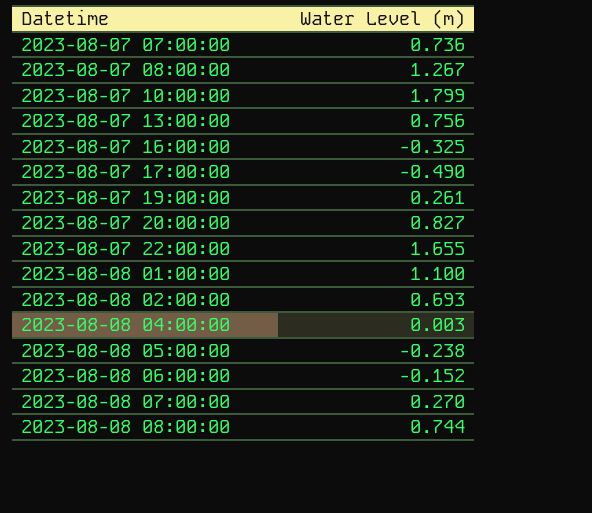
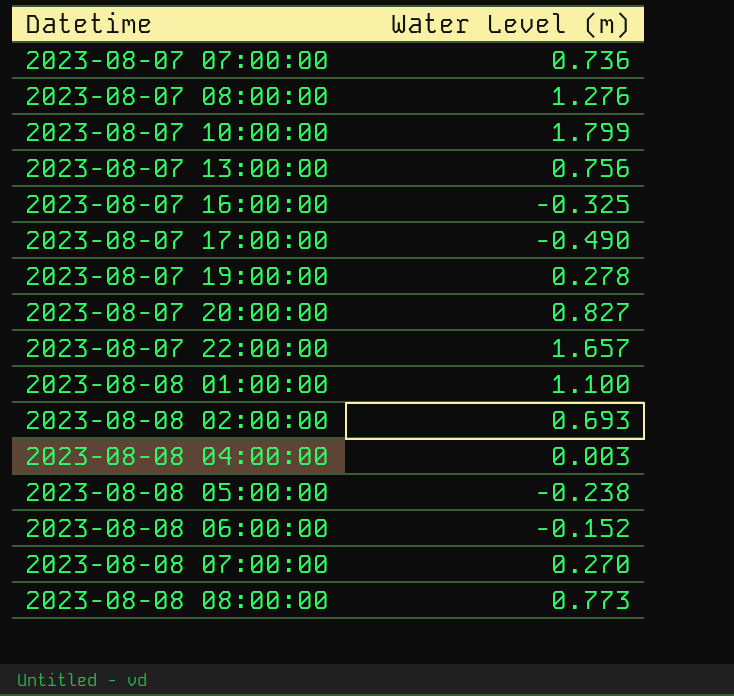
2023-08-07 08:00:00 | Water Level (m): 1.267 -> 1.276
2023-08-07 19:00:00 | Water Level (m): 0.261 -> 0.278
2023-08-07 22:00:00 | Water Level (m): 1.655 -> 1.657
2023-08-08 08:00:00 | Water Level (m): 0.744 -> 0.773

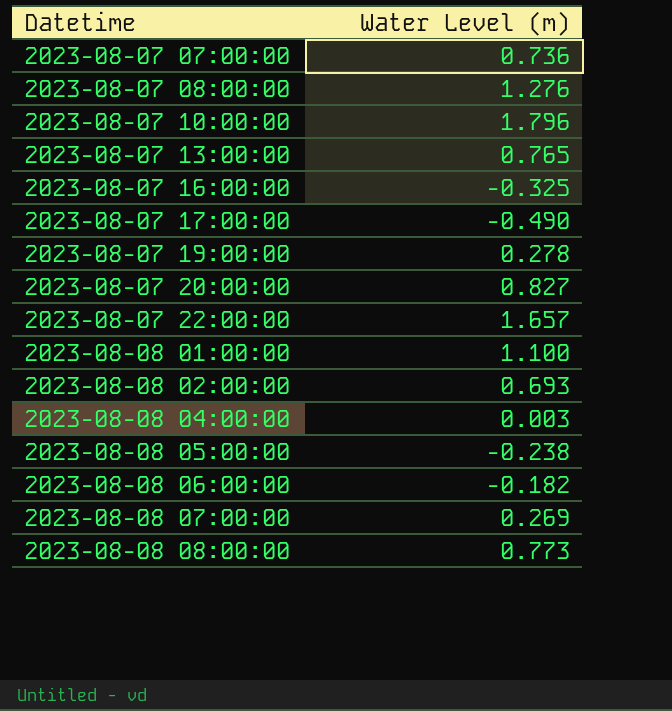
2023-08-07 10:00:00 | Water Level (m): 1.799 -> 1.796
2023-08-07 13:00:00 | Water Level (m): 0.756 -> 0.765
2023-08-08 06:00:00 | Water Level (m): -0.152 -> -0.182
2023-08-08 07:00:00 | Water Level (m): 0.270 -> 0.269

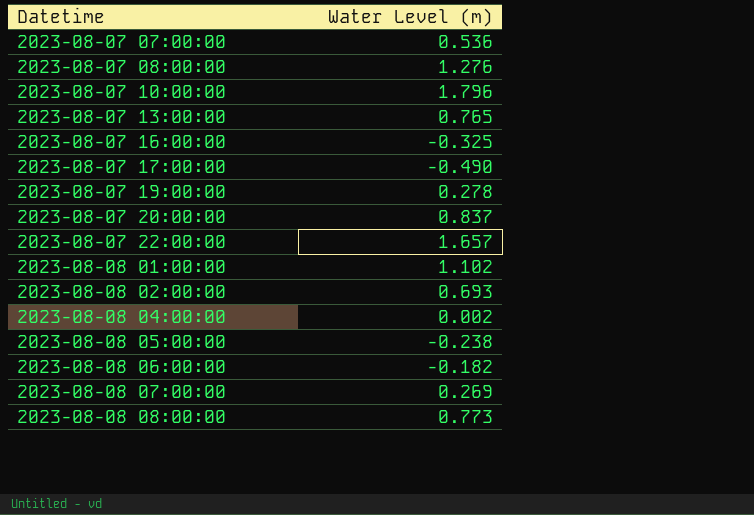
2023-08-07 07:00:00 | Water Level (m): 0.736 -> 0.536
2023-08-07 20:00:00 | Water Level (m): 0.827 -> 0.837
2023-08-08 01:00:00 | Water Level (m): 1.100 -> 1.102
2023-08-08 04:00:00 | Water Level (m): 0.003 -> 0.002

